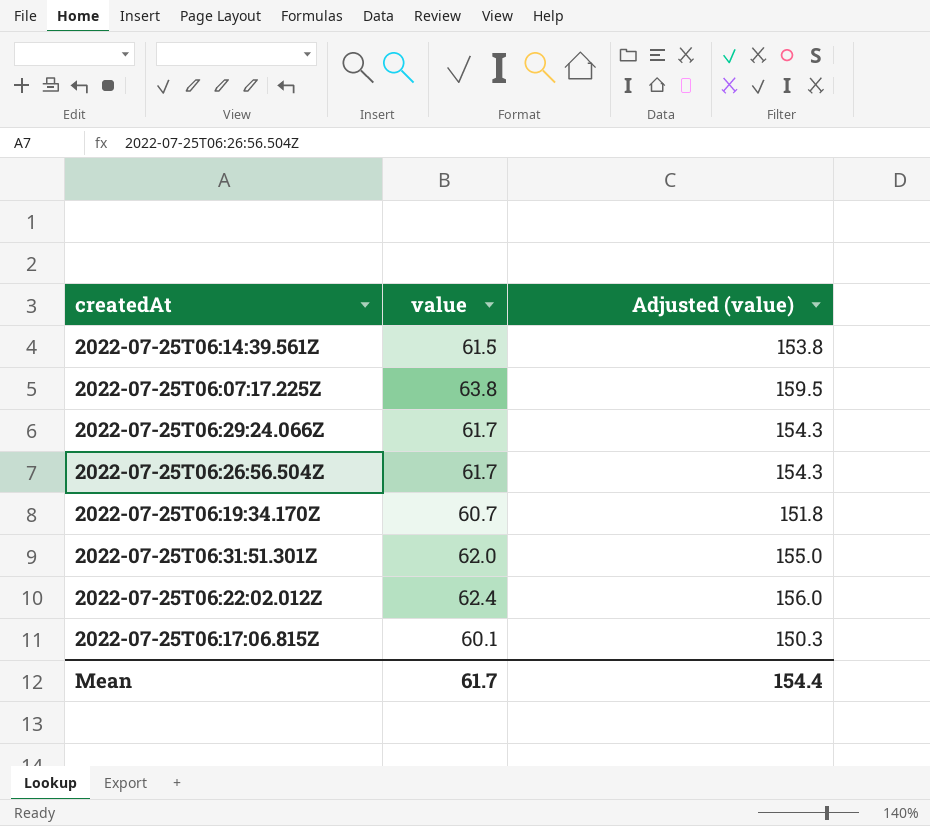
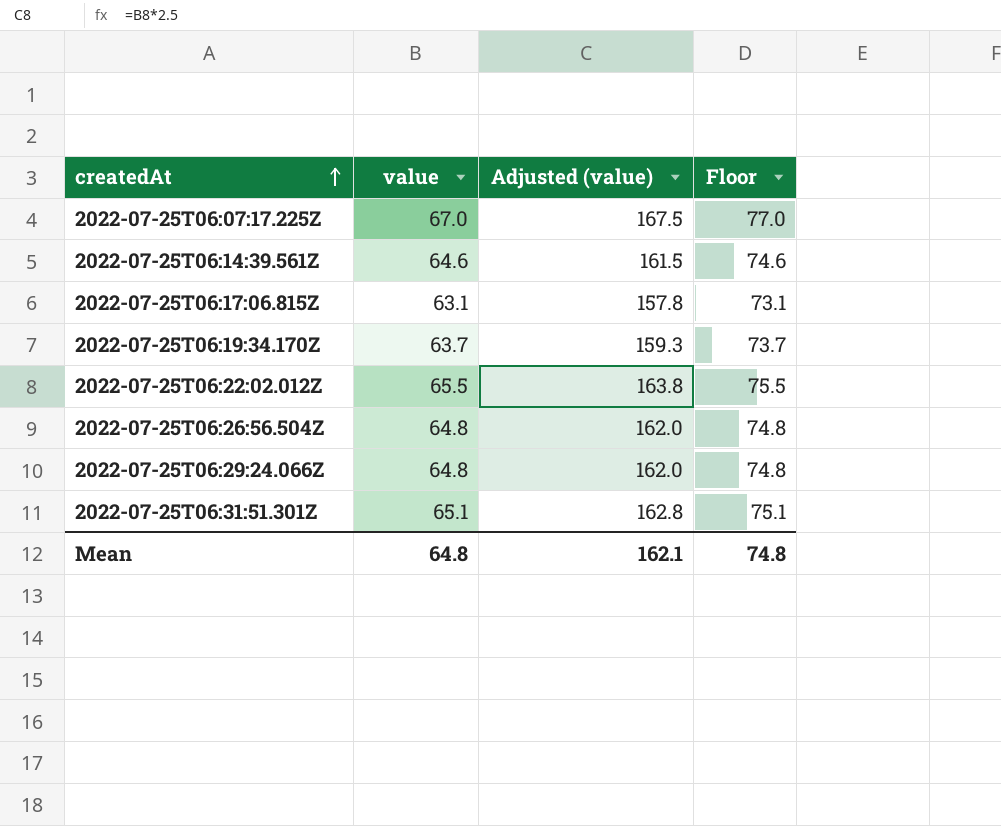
row order: none -> createdAt ascending
column Floor | formula: none -> [value] + 10
2022-07-25T06:07:17.225Z | value: 63.8 -> 67.0
2022-07-25T06:07:17.225Z | Adjusted (value): 159.5 -> 167.5
2022-07-25T06:14:39.561Z | value: 61.5 -> 64.6
2022-07-25T06:14:39.561Z | Adjusted (value): 153.8 -> 161.5
2022-07-25T06:17:06.815Z | value: 60.1 -> 63.1
2022-07-25T06:17:06.815Z | Adjusted (value): 150.3 -> 157.8
2022-07-25T06:19:34.170Z | value: 60.7 -> 63.7
2022-07-25T06:19:34.170Z | Adjusted (value): 151.8 -> 159.3
2022-07-25T06:22:02.012Z | value: 62.4 -> 65.5
2022-07-25T06:22:02.012Z | Adjusted (value): 156.0 -> 163.8
2022-07-25T06:26:56.504Z | value: 61.7 -> 64.8
2022-07-25T06:26:56.504Z | Adjusted (value): 154.3 -> 162.0
2022-07-25T06:29:24.066Z | value: 61.7 -> 64.8
2022-07-25T06:29:24.066Z | Adjusted (value): 154.3 -> 162.0
2022-07-25T06:31:51.301Z | value: 62.0 -> 65.1
2022-07-25T06:31:51.301Z | Adjusted (value): 155.0 -> 162.8
Mean | value: 61.7 -> 64.8
Mean | Adjusted (value): 154.4 -> 162.1

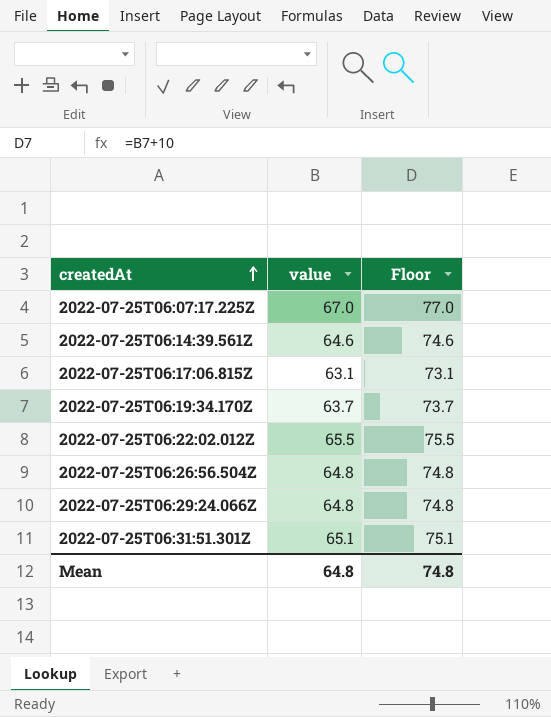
column Adjusted (value) | formula: [value] * 2.5 -> none

